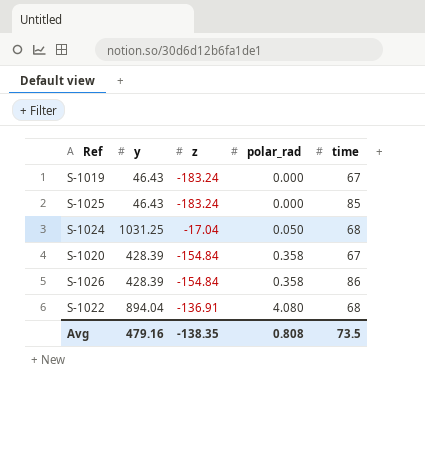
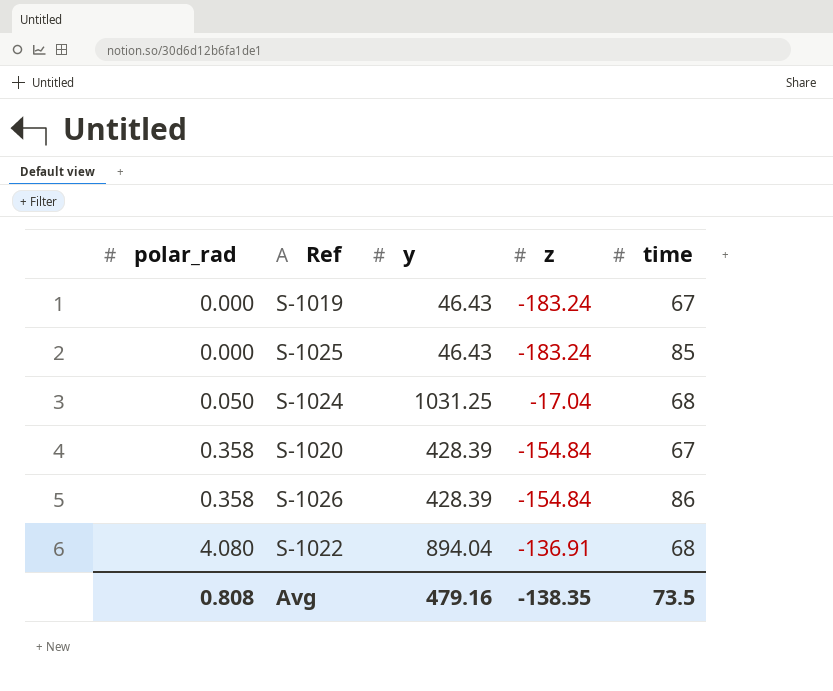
column polar_rad | position: 4 -> 1

